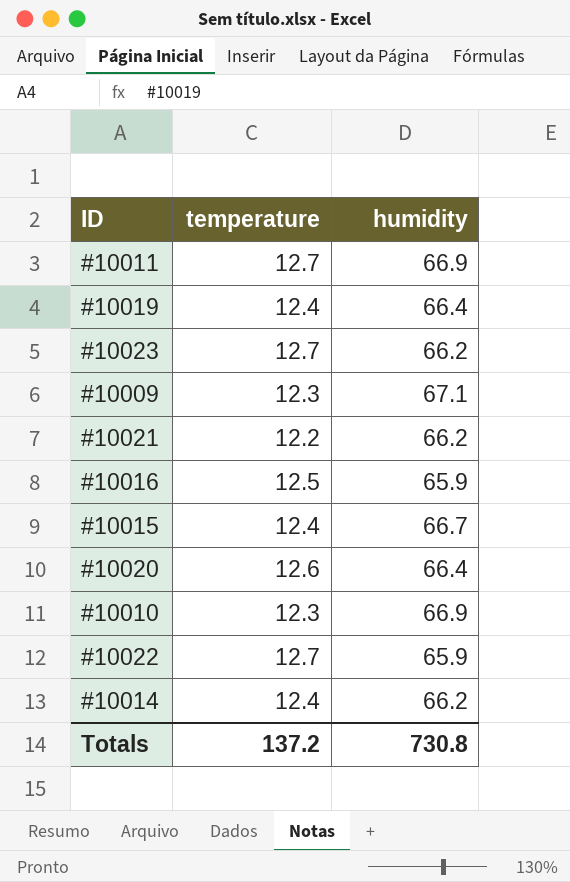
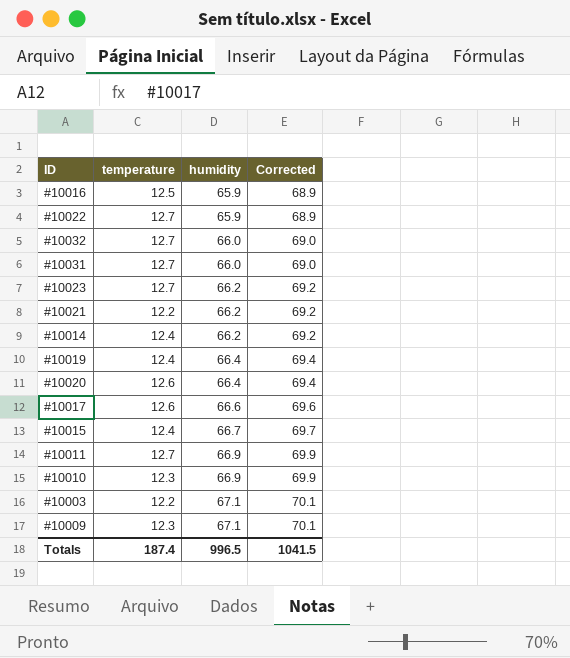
row order: none -> humidity ascending
column Corrected | formula: none -> [humidity] + 3
row #10032: none -> 12.7 | 66.0 | 69.0
row #10031: none -> 12.7 | 66.0 | 69.0
row #10017: none -> 12.6 | 66.6 | 69.6
row #10003: none -> 12.2 | 67.1 | 70.1
Totals | temperature: 137.2 -> 187.4
Totals | humidity: 730.8 -> 996.5

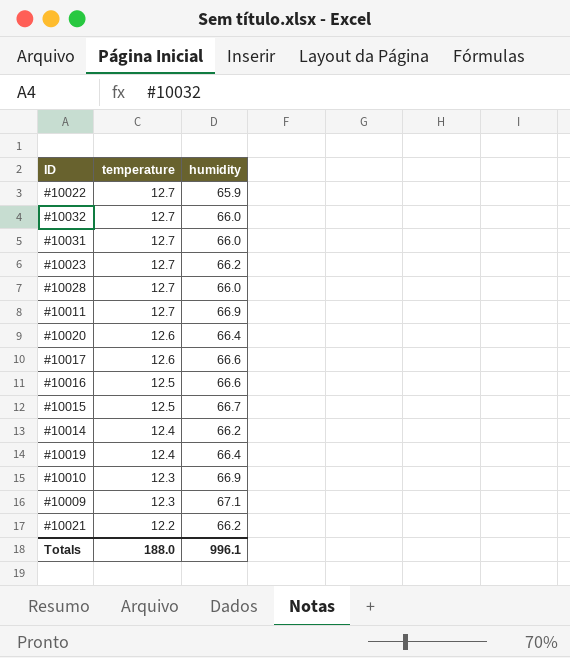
row order: humidity ascending -> temperature descending
column Corrected | formula: [humidity] + 3 -> none
row #10003: 12.2 | 67.1 | 70.1 -> none
row #10028: none -> 12.7 | 66.0
#10016 | humidity: 65.9 -> 66.6
#10015 | temperature: 12.4 -> 12.5
Totals | temperature: 187.4 -> 188.0
Totals | humidity: 996.5 -> 996.1

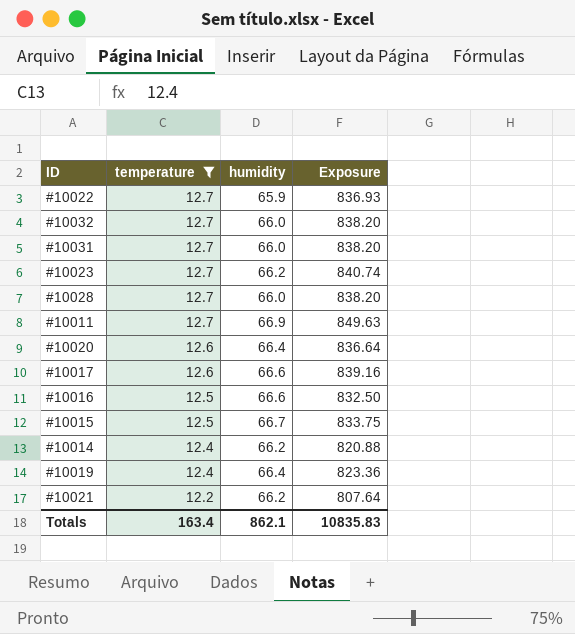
filter: none -> temperature != 12.3
column Exposure | formula: none -> [temperature] * [humidity]
Totals | temperature: 188.0 -> 163.4
Totals | humidity: 996.1 -> 862.1

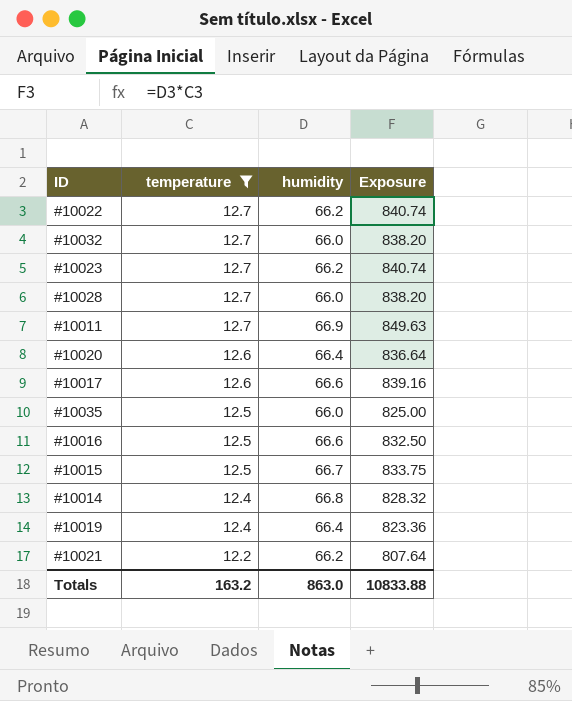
row #10031: 12.7 | 66.0 | 838.20 -> none
#10022 | humidity: 65.9 -> 66.2
#10022 | Exposure: 836.93 -> 840.74
row #10035: none -> 12.5 | 66.0 | 825.00
#10014 | humidity: 66.2 -> 66.8
#10014 | Exposure: 820.88 -> 828.32
Totals | temperature: 163.4 -> 163.2
Totals | humidity: 862.1 -> 863.0
Totals | Exposure: 10835.83 -> 10833.88

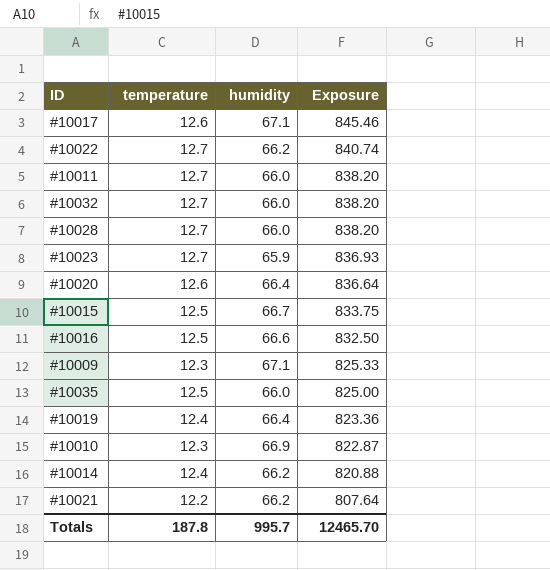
filter: temperature != 12.3 -> none
row order: temperature descending -> Exposure descending
#10017 | humidity: 66.6 -> 67.1
#10017 | Exposure: 839.16 -> 845.46
#10011 | humidity: 66.9 -> 66.0
#10011 | Exposure: 849.63 -> 838.20
#10023 | humidity: 66.2 -> 65.9
#10023 | Exposure: 840.74 -> 836.93
#10014 | humidity: 66.8 -> 66.2
#10014 | Exposure: 828.32 -> 820.88
Totals | temperature: 163.2 -> 187.8
Totals | humidity: 863.0 -> 995.7
Totals | Exposure: 10833.88 -> 12465.70

